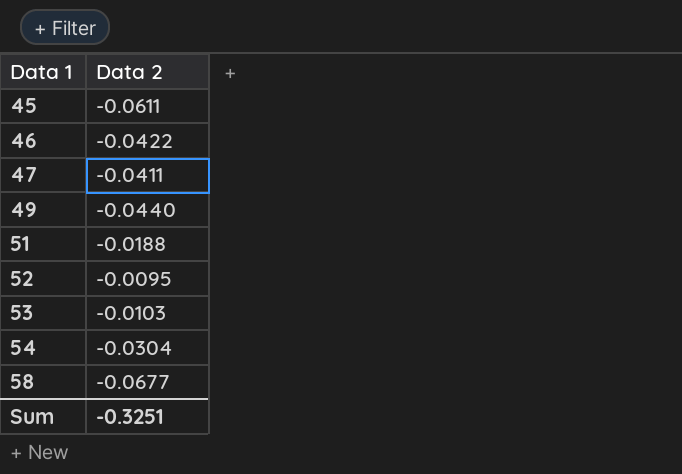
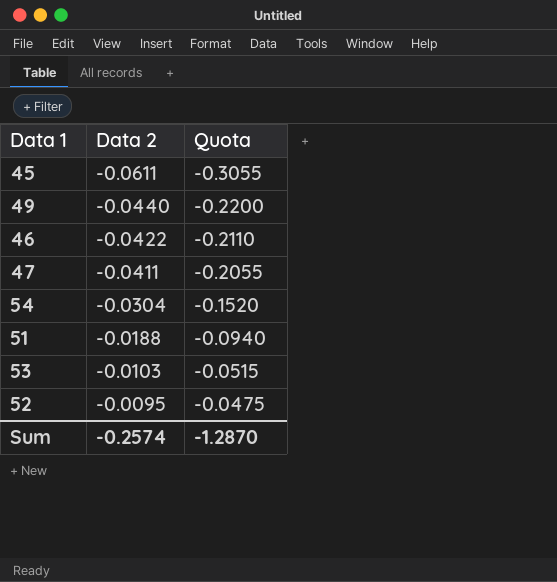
row order: Data 1 ascending -> Data 2 ascending
column Quota | formula: none -> [Data 2] * 5
row 58: -0.0677 -> none
Sum | Data 2: -0.3251 -> -0.2574

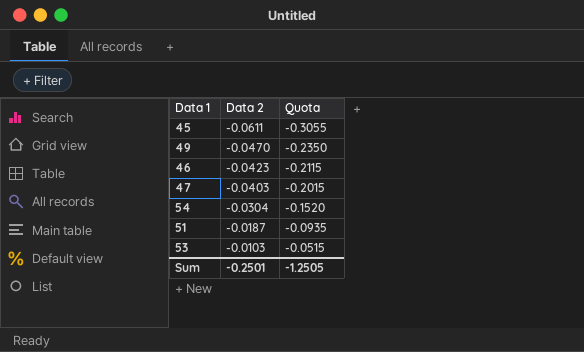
row 52: -0.0095 | -0.0475 -> none
49 | Data 2: -0.0440 -> -0.0470
49 | Quota: -0.2200 -> -0.2350
46 | Data 2: -0.0422 -> -0.0423
46 | Quota: -0.2110 -> -0.2115
47 | Data 2: -0.0411 -> -0.0403
47 | Quota: -0.2055 -> -0.2015
51 | Data 2: -0.0188 -> -0.0187
51 | Quota: -0.0940 -> -0.0935
Sum | Data 2: -0.2574 -> -0.2501
Sum | Quota: -1.2870 -> -1.2505

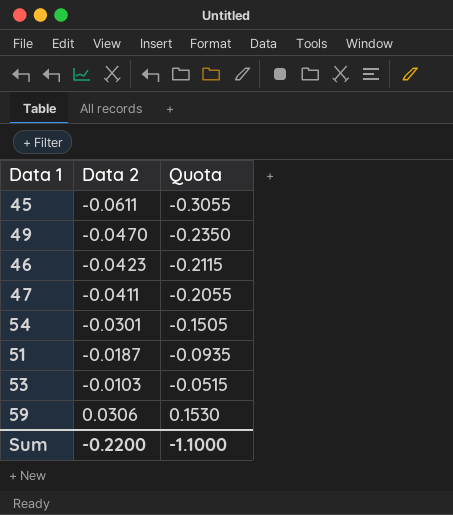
47 | Data 2: -0.0403 -> -0.0411
47 | Quota: -0.2015 -> -0.2055
54 | Data 2: -0.0304 -> -0.0301
54 | Quota: -0.1520 -> -0.1505
row 59: none -> 0.0306 | 0.1530
Sum | Data 2: -0.2501 -> -0.2200
Sum | Quota: -1.2505 -> -1.1000

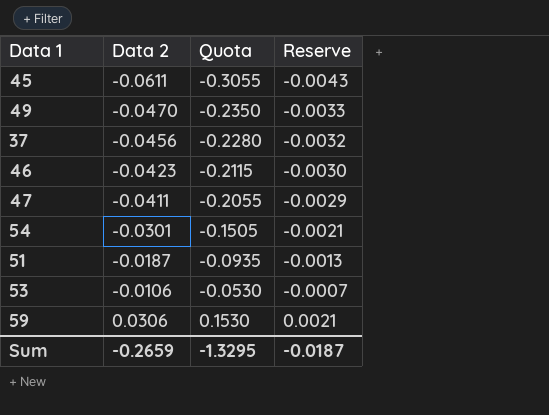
column Reserve | formula: none -> [Data 2] * 0.07
row 37: none -> -0.0456 | -0.2280 | -0.0032
53 | Data 2: -0.0103 -> -0.0106
53 | Quota: -0.0515 -> -0.0530
Sum | Data 2: -0.2200 -> -0.2659
Sum | Quota: -1.1000 -> -1.3295

